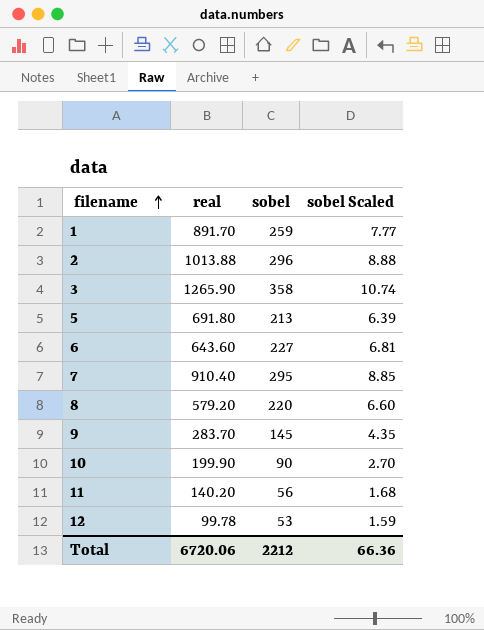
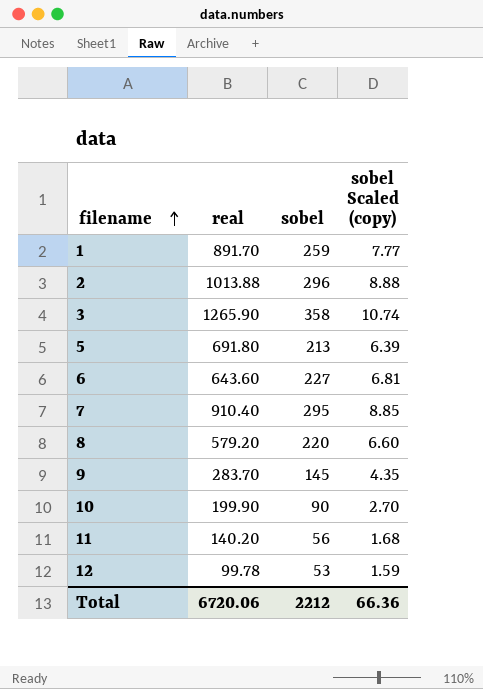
column name: sobel Scaled -> sobel Scaled (copy)

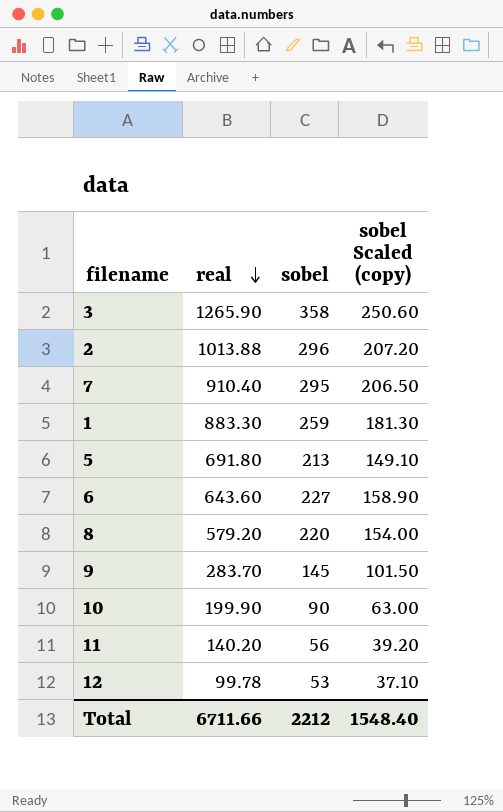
row order: filename ascending -> real descending
column sobel Scaled (copy) | formula: [sobel] * 0.03 -> [sobel] * 0.7
1 | real: 891.70 -> 883.30
Total | real: 6720.06 -> 6711.66
Total | sobel Scaled (copy): 66.36 -> 1548.40

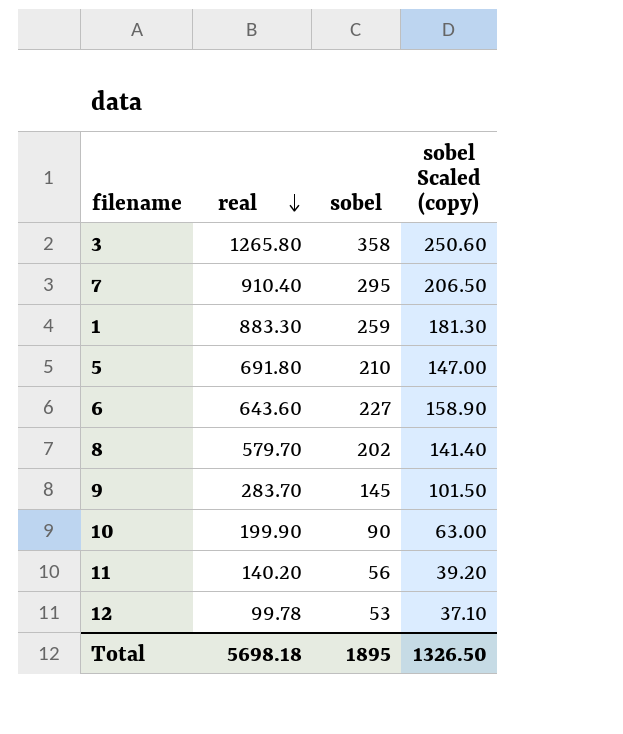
row 2: 1013.88 | 296 | 207.20 -> none
3 | real: 1265.90 -> 1265.80
5 | sobel: 213 -> 210
5 | sobel Scaled (copy): 149.10 -> 147.00
8 | real: 579.20 -> 579.70
8 | sobel: 220 -> 202
8 | sobel Scaled (copy): 154.00 -> 141.40
Total | real: 6711.66 -> 5698.18
Total | sobel: 2212 -> 1895
Total | sobel Scaled (copy): 1548.40 -> 1326.50

